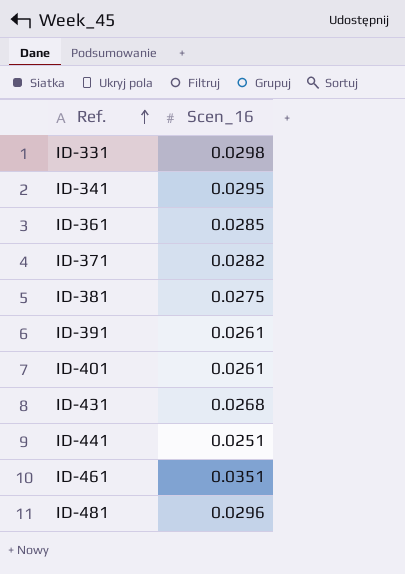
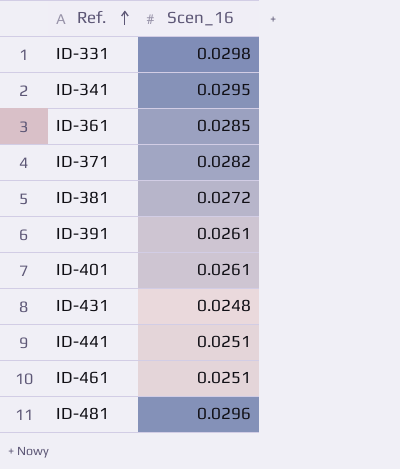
ID-381 | Scen_16: 0.0275 -> 0.0272
ID-431 | Scen_16: 0.0268 -> 0.0248
ID-461 | Scen_16: 0.0351 -> 0.0251

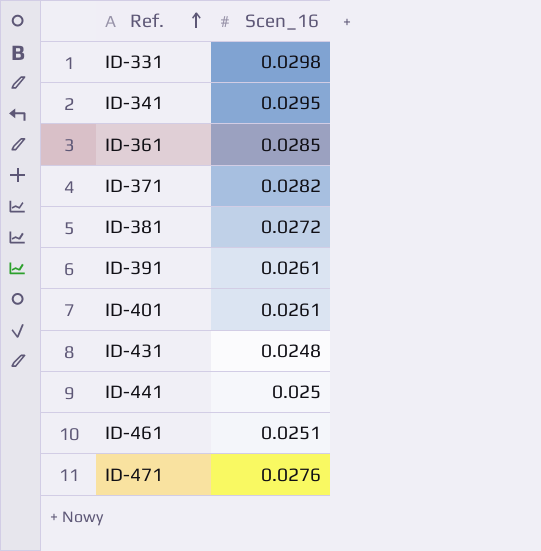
row ID-481: 0.0296 -> none
ID-441 | Scen_16: 0.0251 -> 0.025
row ID-471: none -> 0.0276

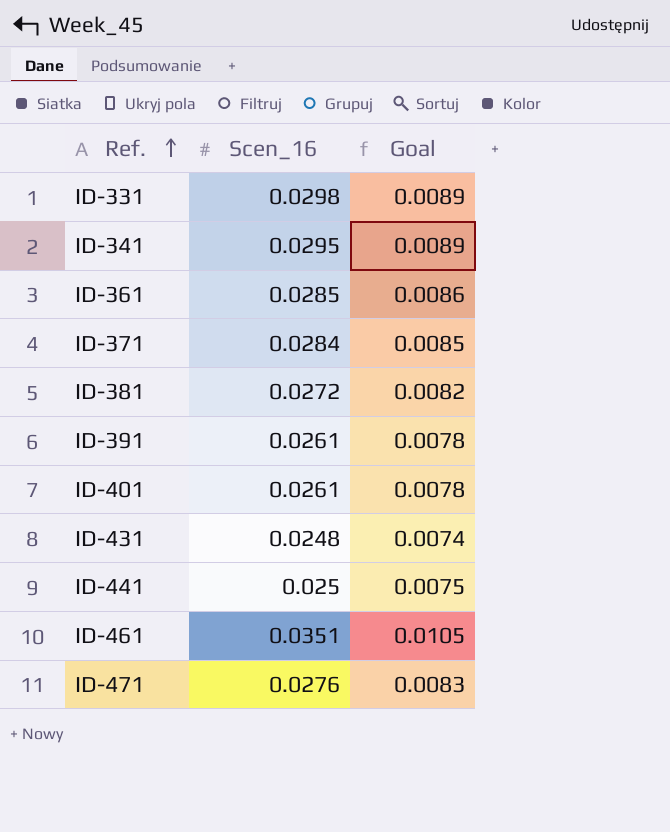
column Goal | formula: none -> [Scen_16] * 0.3
ID-371 | Scen_16: 0.0282 -> 0.0284
ID-461 | Scen_16: 0.0251 -> 0.0351

